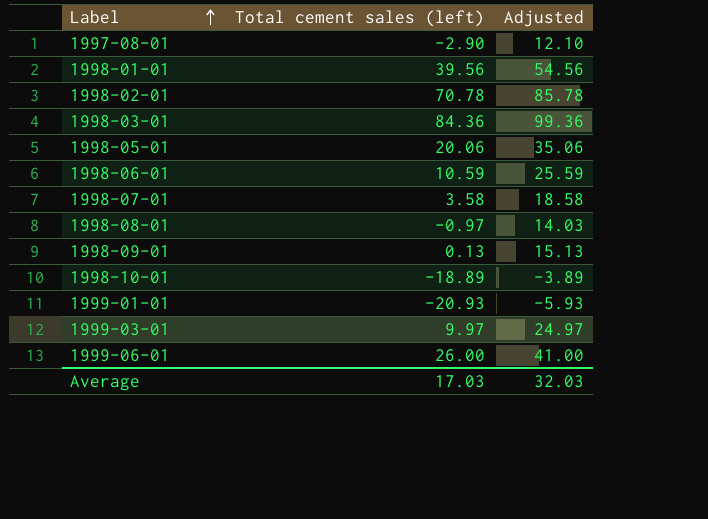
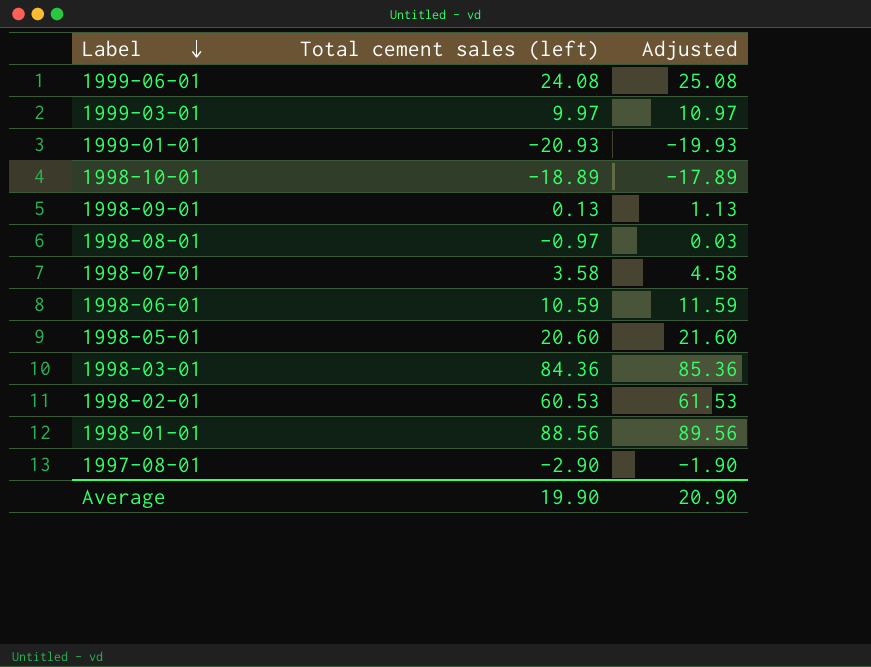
row order: Label ascending -> Label descending
column Adjusted | formula: [Total cement sales (left)] + 15 -> [Total cement sales (left)] + 1
1999-06-01 | Total cement sales (left): 26.00 -> 24.08
1998-05-01 | Total cement sales (left): 20.06 -> 20.60
1998-02-01 | Total cement sales (left): 70.78 -> 60.53
1998-01-01 | Total cement sales (left): 39.56 -> 88.56
Average | Total cement sales (left): 17.03 -> 19.90
Average | Adjusted: 32.03 -> 20.90

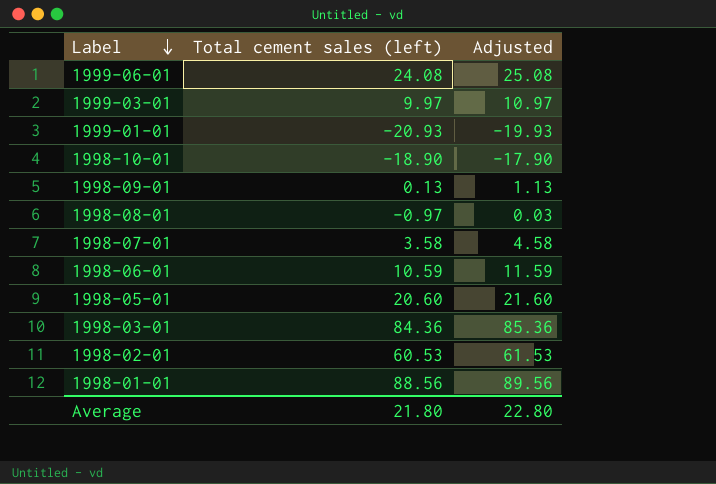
row 1997-08-01: -2.90 | -1.90 -> none
1998-10-01 | Total cement sales (left): -18.89 -> -18.90
1998-10-01 | Adjusted: -17.89 -> -17.90
Average | Total cement sales (left): 19.90 -> 21.80
Average | Adjusted: 20.90 -> 22.80

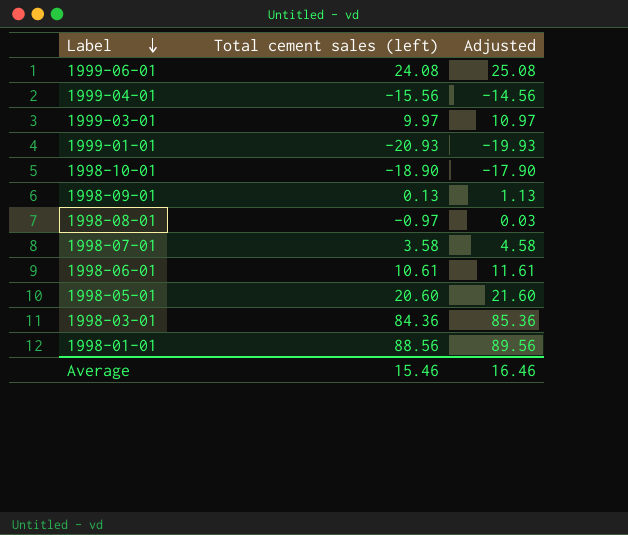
row 1998-02-01: 60.53 | 61.53 -> none
row 1999-04-01: none -> -15.56 | -14.56
1998-06-01 | Total cement sales (left): 10.59 -> 10.61
1998-06-01 | Adjusted: 11.59 -> 11.61
Average | Total cement sales (left): 21.80 -> 15.46
Average | Adjusted: 22.80 -> 16.46

